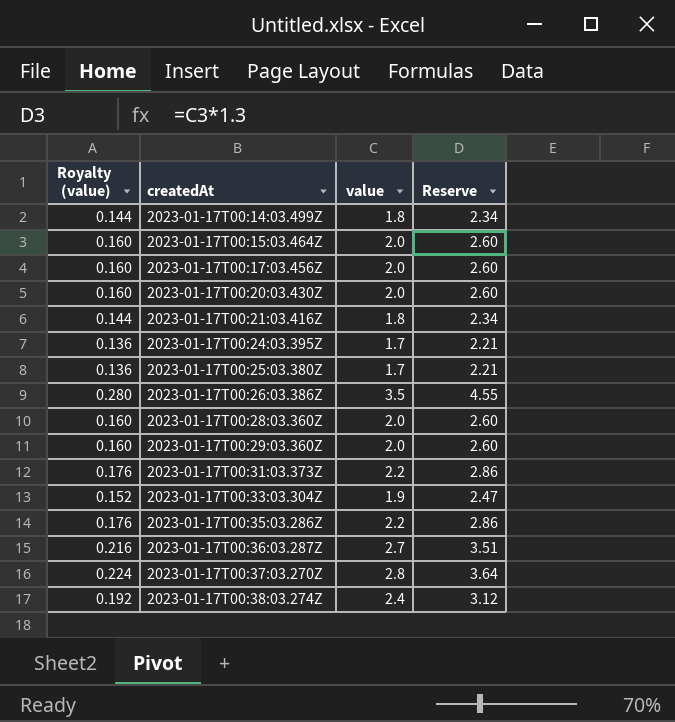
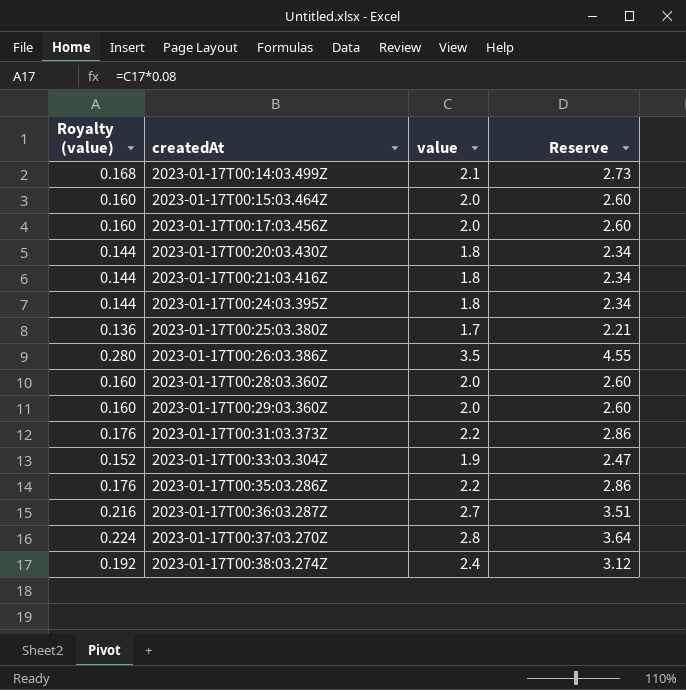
2023-01-17T00:14:03.499Z | Royalty (value): 0.144 -> 0.168
2023-01-17T00:14:03.499Z | value: 1.8 -> 2.1
2023-01-17T00:14:03.499Z | Reserve: 2.34 -> 2.73
2023-01-17T00:20:03.430Z | Royalty (value): 0.160 -> 0.144
2023-01-17T00:20:03.430Z | value: 2.0 -> 1.8
2023-01-17T00:20:03.430Z | Reserve: 2.60 -> 2.34
2023-01-17T00:24:03.395Z | Royalty (value): 0.136 -> 0.144
2023-01-17T00:24:03.395Z | value: 1.7 -> 1.8
2023-01-17T00:24:03.395Z | Reserve: 2.21 -> 2.34

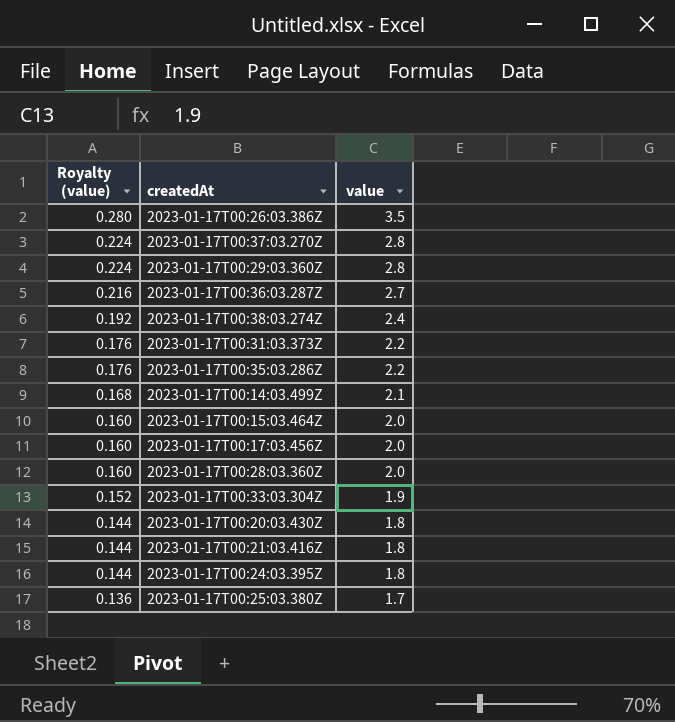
row order: createdAt ascending -> Royalty (value) descending
column Reserve | formula: [value] * 1.3 -> none
2023-01-17T00:29:03.360Z | Royalty (value): 0.160 -> 0.224
2023-01-17T00:29:03.360Z | value: 2.0 -> 2.8

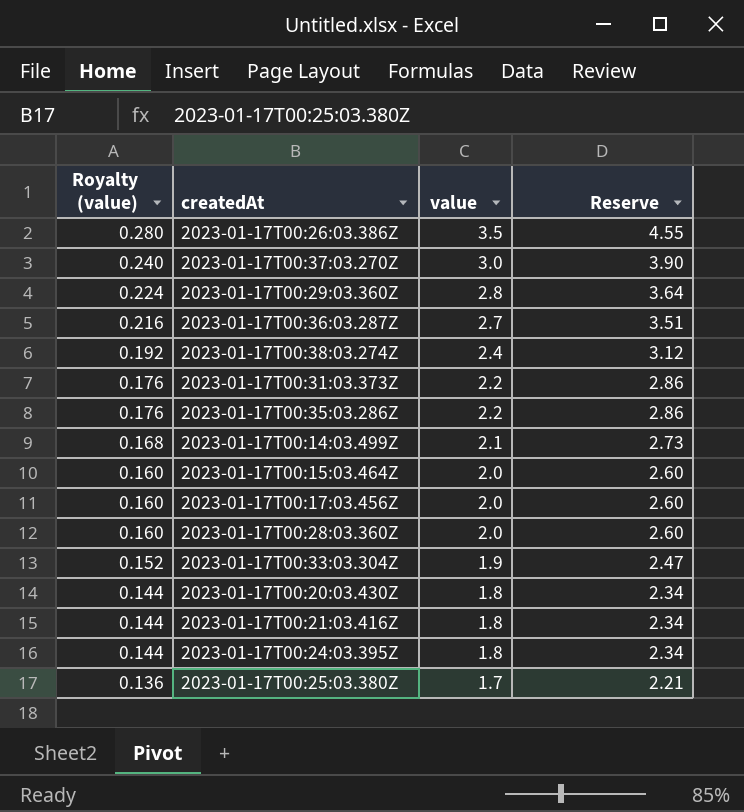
column Reserve | formula: none -> [value] * 1.3
2023-01-17T00:37:03.270Z | Royalty (value): 0.224 -> 0.240
2023-01-17T00:37:03.270Z | value: 2.8 -> 3.0

